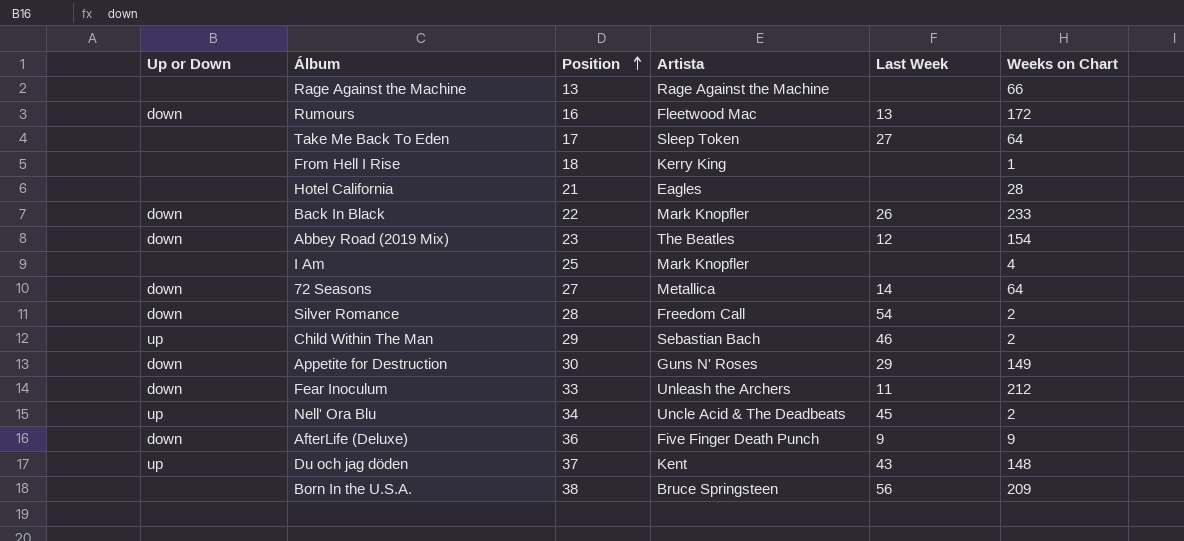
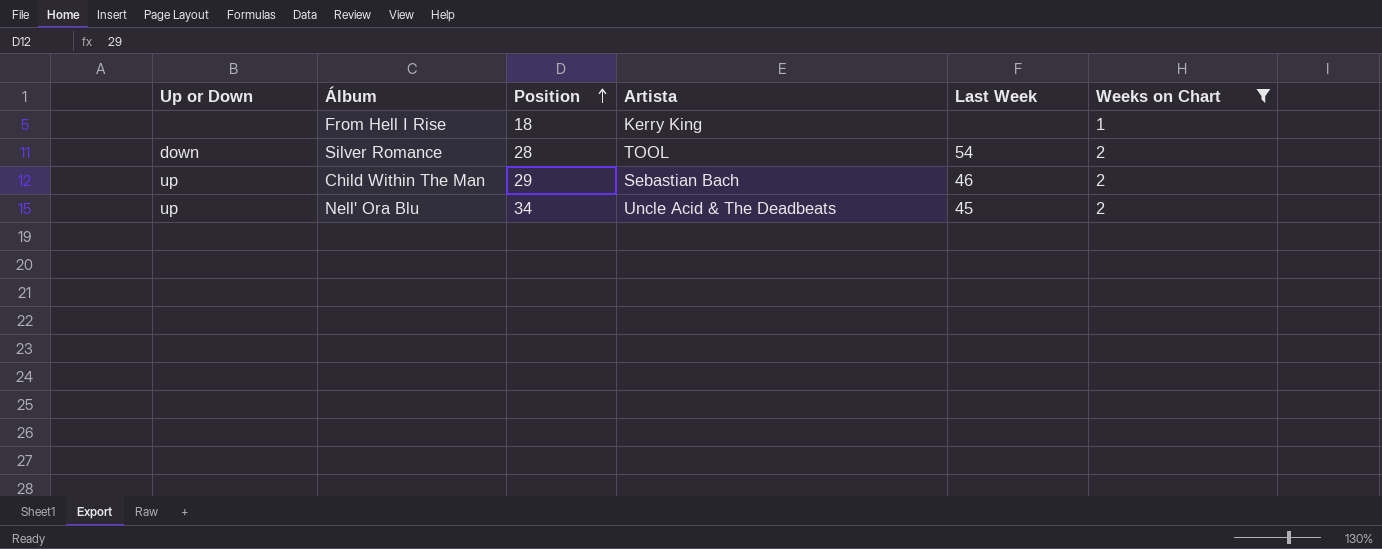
filter: none -> Weeks on Chart <= 2
Silver Romance | Artista: Freedom Call -> TOOL

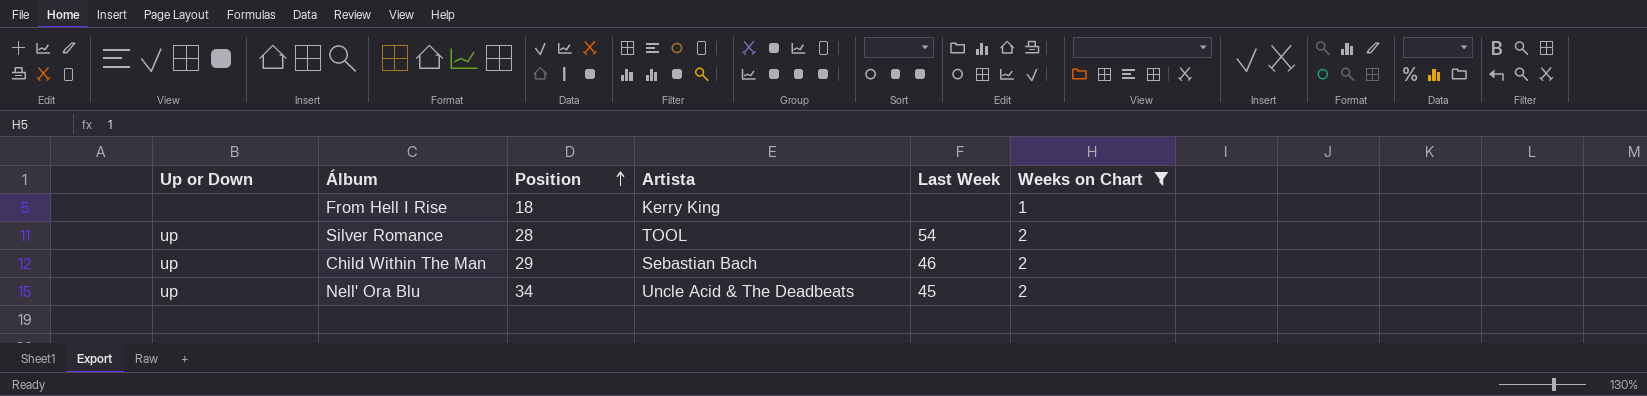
Silver Romance | Up or Down: down -> up

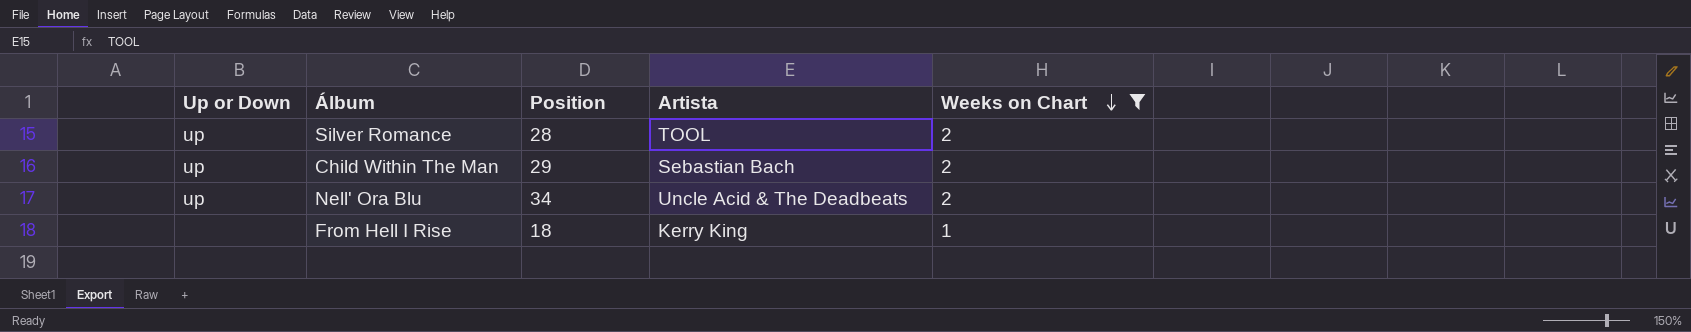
row order: Position ascending -> Weeks on Chart descending
column Last Week | position: 5 -> none

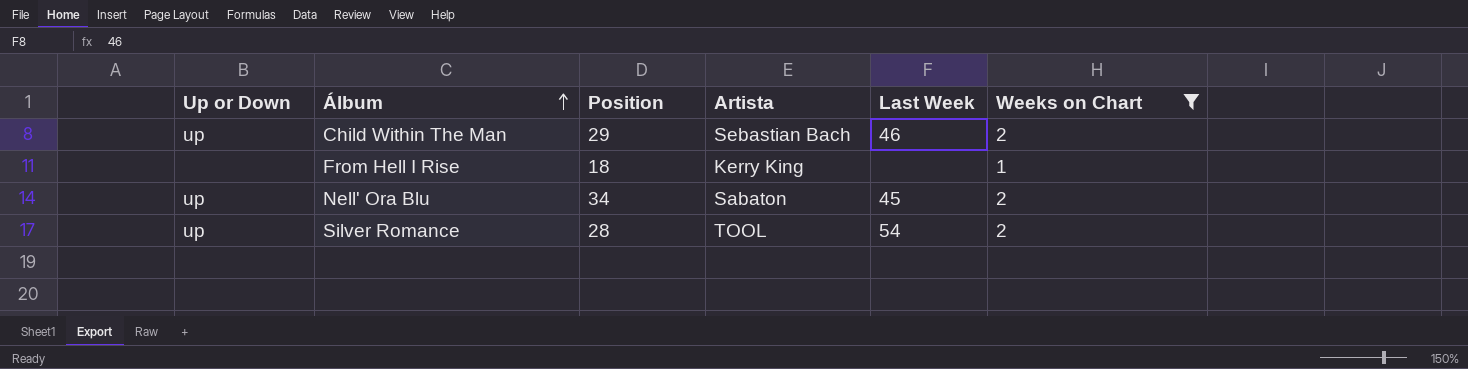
row order: Weeks on Chart descending -> Álbum ascending
column Last Week | position: none -> 5
Nell' Ora Blu | Artista: Uncle Acid & The Deadbeats -> Sabaton

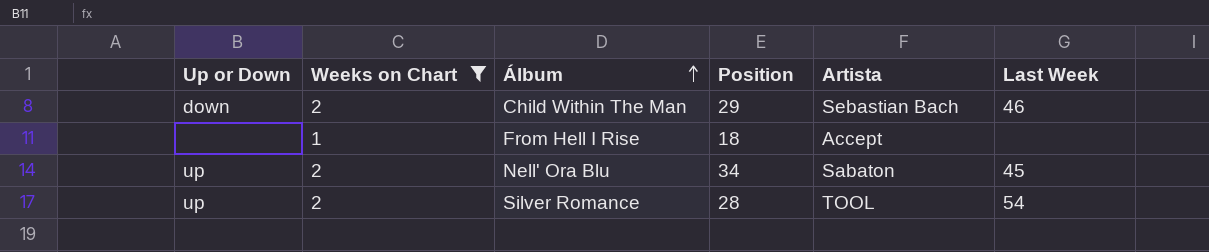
column Weeks on Chart | position: 6 -> 2
Child Within The Man | Up or Down: up -> down
From Hell I Rise | Artista: Kerry King -> Accept

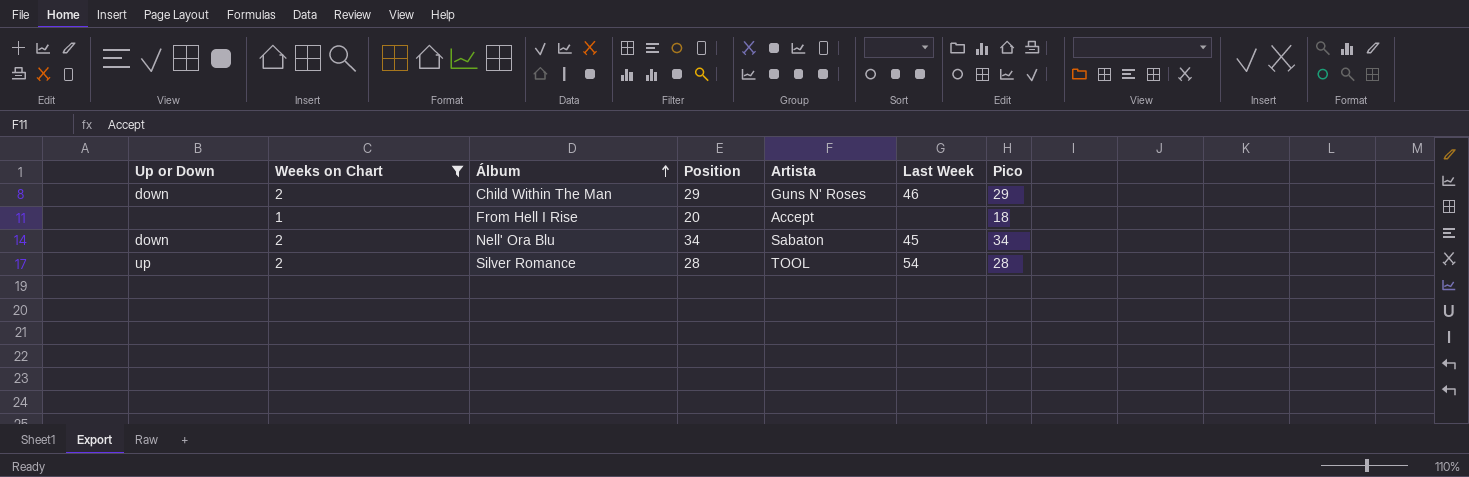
column Pico | position: none -> 7
Child Within The Man | Artista: Sebastian Bach -> Guns N' Roses
From Hell I Rise | Position: 18 -> 20
Nell' Ora Blu | Up or Down: up -> down

